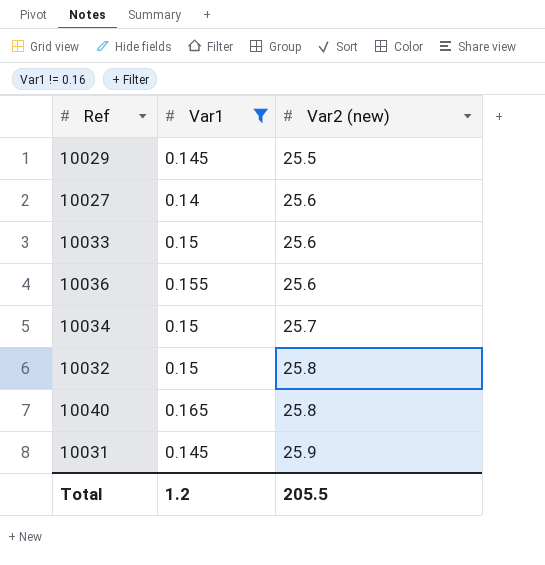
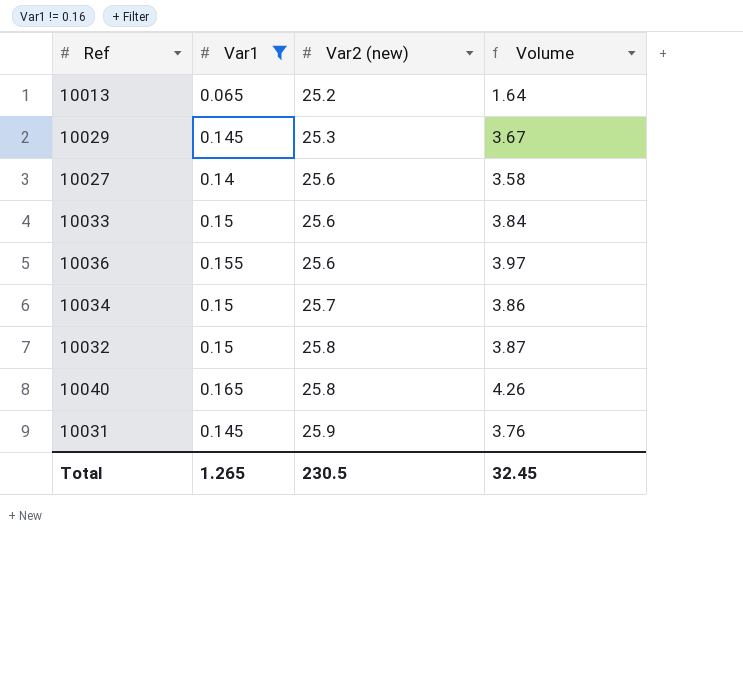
column Volume | formula: none -> [Var1] * [Var2 (new)]
row 10013: none -> 0.065 | 25.2 | 1.64
10029 | Var2 (new): 25.5 -> 25.3
Total | Var1: 1.2 -> 1.265
Total | Var2 (new): 205.5 -> 230.5

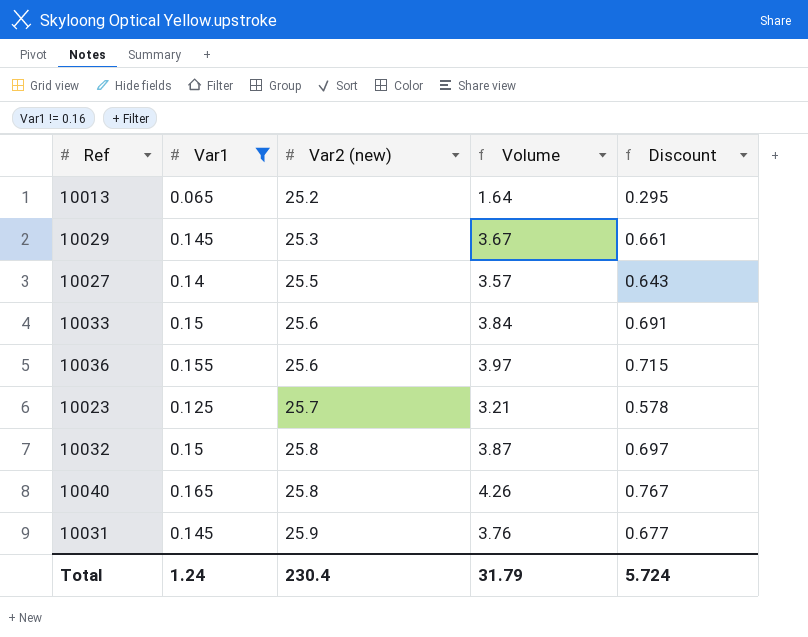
column Discount | formula: none -> [Volume] * 0.18
row 10034: 0.15 | 25.7 | 3.86 -> none
10027 | Var2 (new): 25.6 -> 25.5
10027 | Volume: 3.58 -> 3.57
row 10023: none -> 0.125 | 25.7 | 3.21 | 0.578
Total | Var1: 1.265 -> 1.24
Total | Var2 (new): 230.5 -> 230.4
Total | Volume: 32.45 -> 31.79

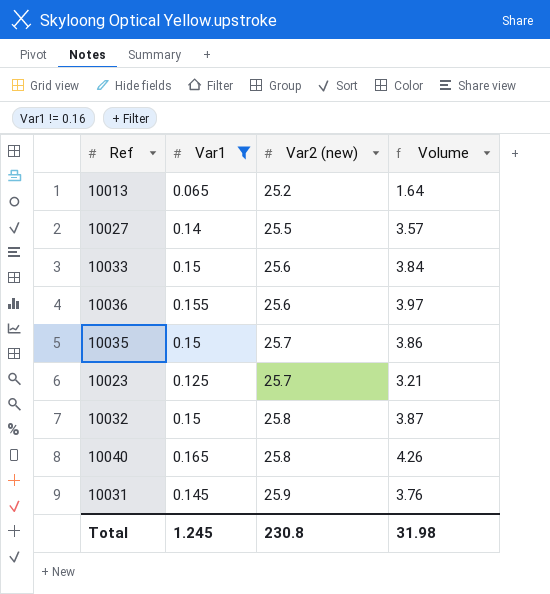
column Discount | formula: [Volume] * 0.18 -> none
row 10029: 0.145 | 25.3 | 3.67 | 0.661 -> none
row 10035: none -> 0.15 | 25.7 | 3.86
Total | Var1: 1.24 -> 1.245
Total | Var2 (new): 230.4 -> 230.8
Total | Volume: 31.79 -> 31.98

